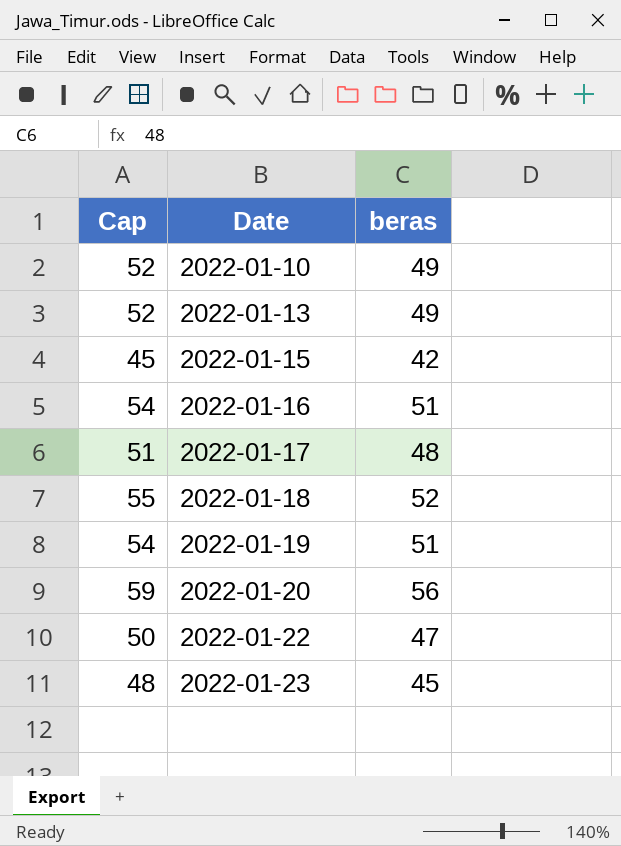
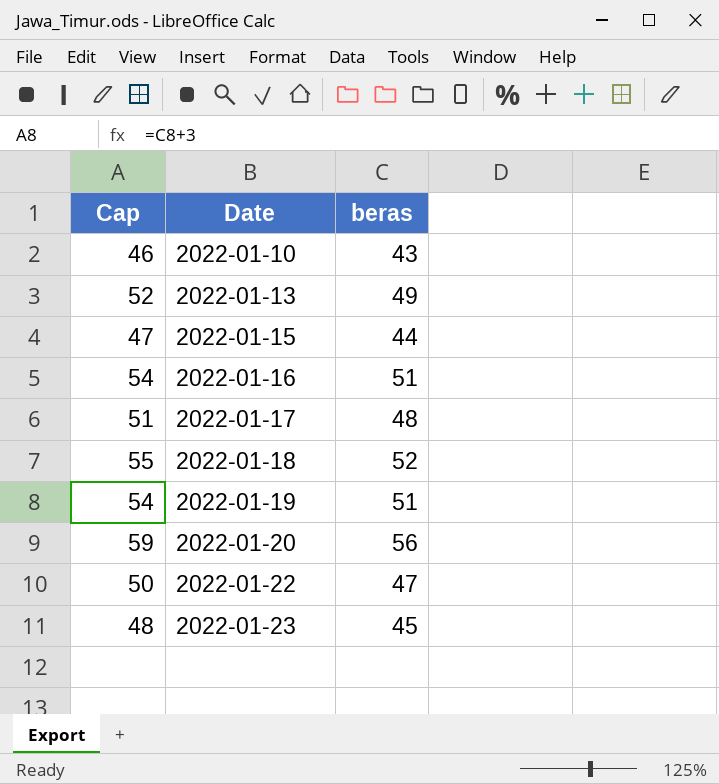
2022-01-10 | Cap: 52 -> 46
2022-01-10 | beras: 49 -> 43
2022-01-15 | Cap: 45 -> 47
2022-01-15 | beras: 42 -> 44

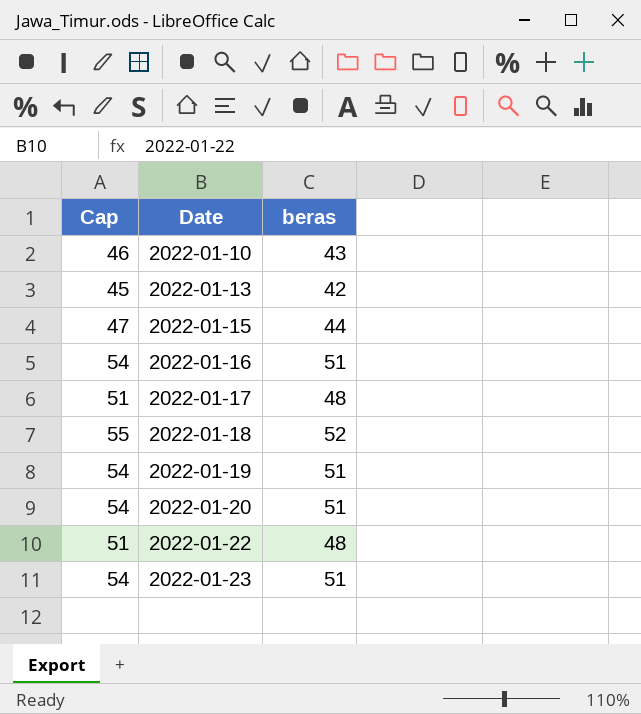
2022-01-13 | Cap: 52 -> 45
2022-01-13 | beras: 49 -> 42
2022-01-20 | Cap: 59 -> 54
2022-01-20 | beras: 56 -> 51
2022-01-22 | Cap: 50 -> 51
2022-01-22 | beras: 47 -> 48
2022-01-23 | Cap: 48 -> 54
2022-01-23 | beras: 45 -> 51

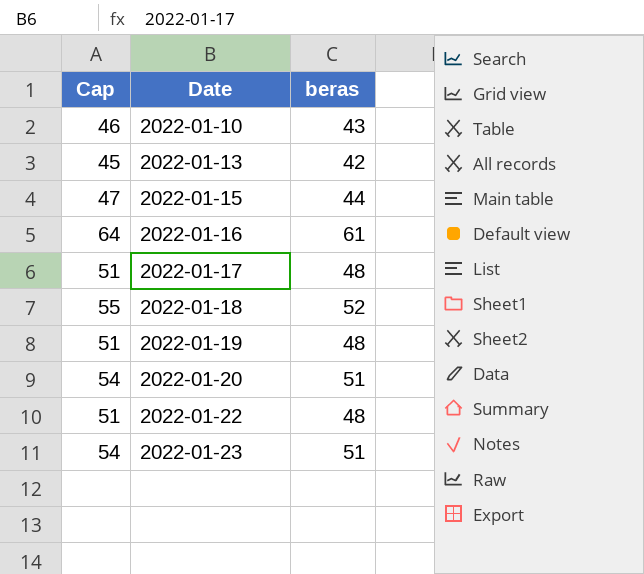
2022-01-16 | Cap: 54 -> 64
2022-01-16 | beras: 51 -> 61
2022-01-19 | Cap: 54 -> 51
2022-01-19 | beras: 51 -> 48

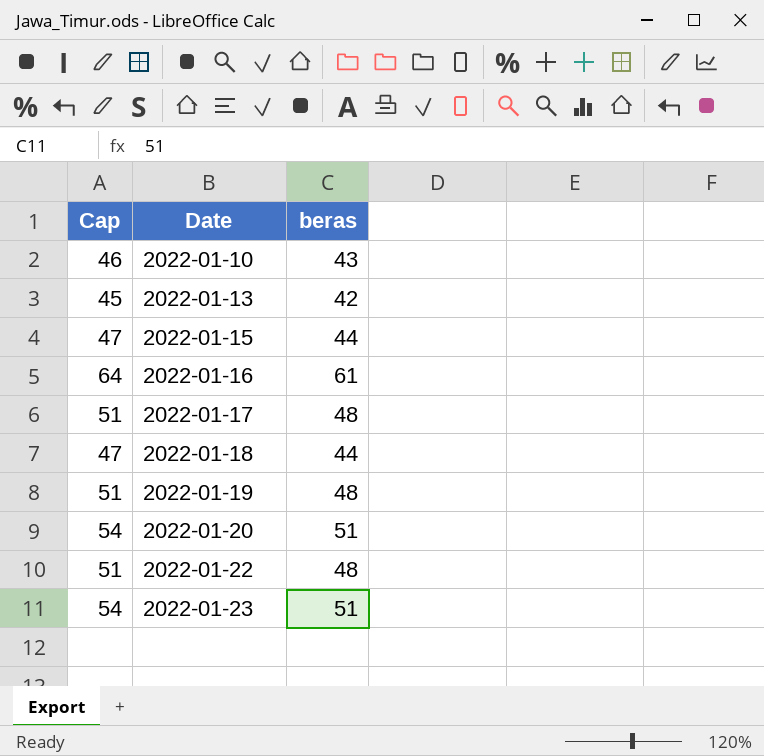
2022-01-18 | Cap: 55 -> 47
2022-01-18 | beras: 52 -> 44

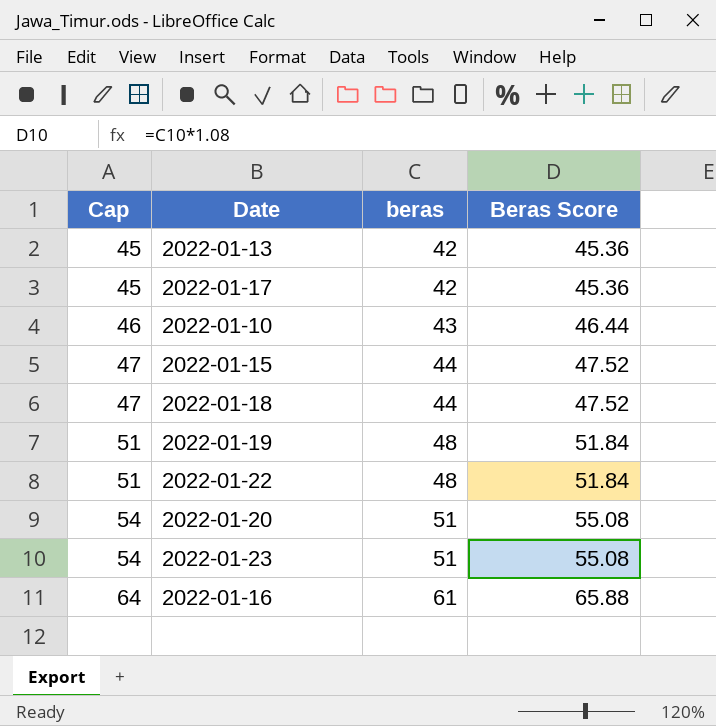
row order: Date ascending -> Cap ascending
column Beras Score | formula: none -> [beras] * 1.08
2022-01-17 | Cap: 51 -> 45
2022-01-17 | beras: 48 -> 42

